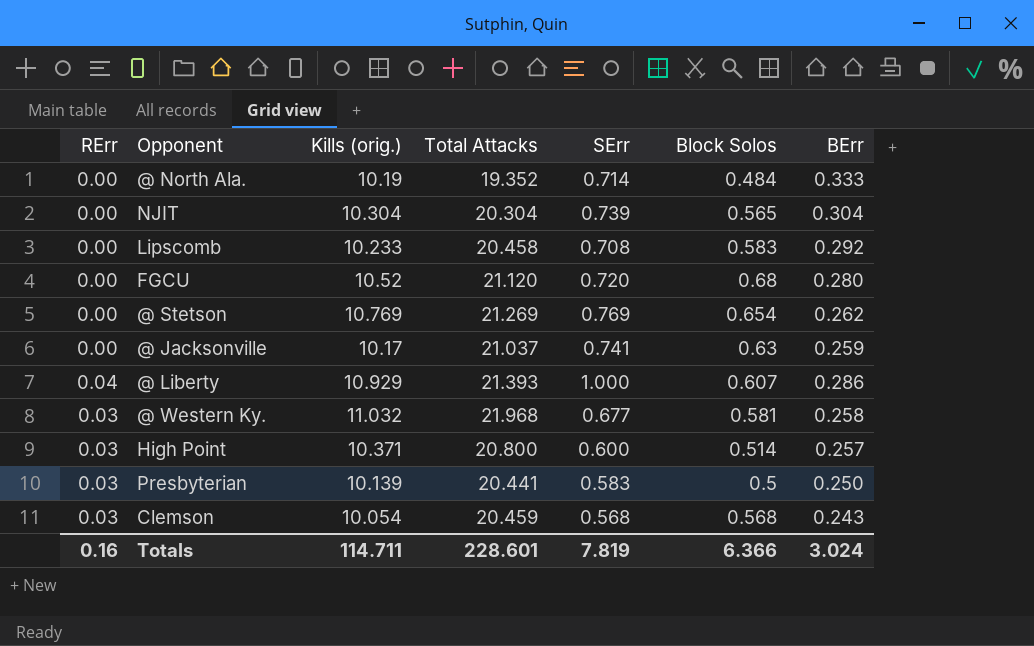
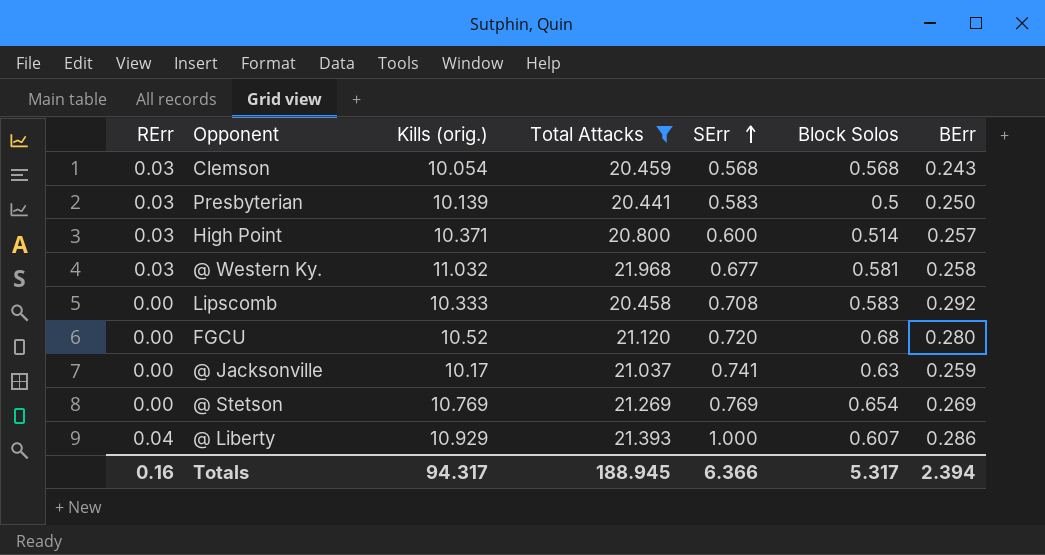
filter: none -> Total Attacks >= 20.441
row order: none -> SErr ascending
Lipscomb | Kills (orig.): 10.233 -> 10.333
@ Stetson | BErr: 0.262 -> 0.269
Totals | Kills (orig.): 114.711 -> 94.317
Totals | Total Attacks: 228.601 -> 188.945
Totals | SErr: 7.819 -> 6.366
Totals | Block Solos: 6.366 -> 5.317
Totals | BErr: 3.024 -> 2.394

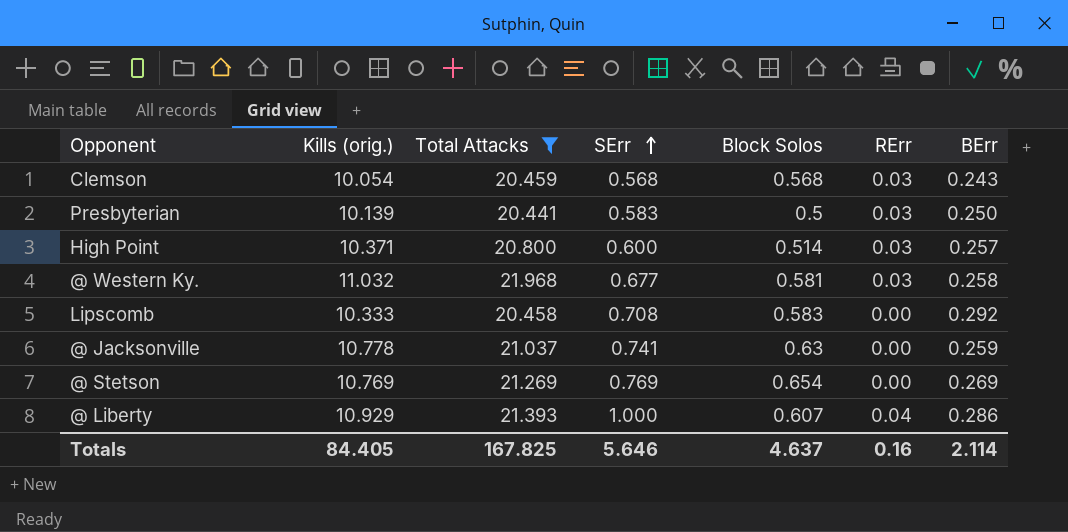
column RErr | position: 1 -> 6
row FGCU: 0.00 | 10.52 | 21.120 | 0.720 | 0.68 | 0.280 -> none
@ Jacksonville | Kills (orig.): 10.17 -> 10.778
Totals | Kills (orig.): 94.317 -> 84.405
Totals | Total Attacks: 188.945 -> 167.825
Totals | SErr: 6.366 -> 5.646
Totals | Block Solos: 5.317 -> 4.637
Totals | BErr: 2.394 -> 2.114

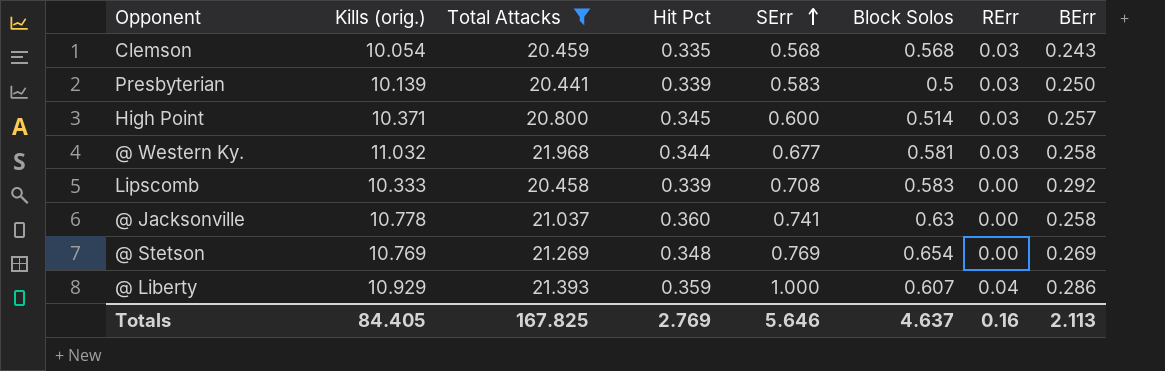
column Hit Pct | position: none -> 4
@ Jacksonville | BErr: 0.259 -> 0.258
Totals | BErr: 2.114 -> 2.113

